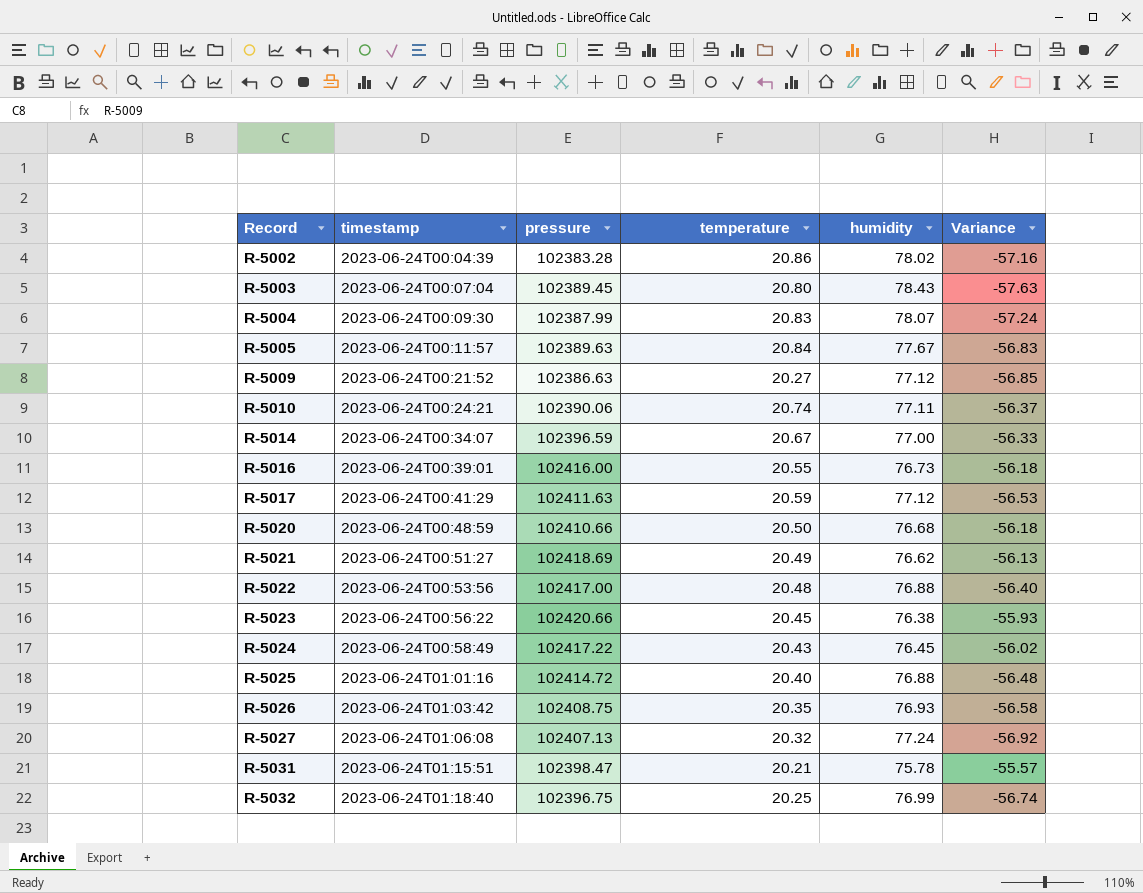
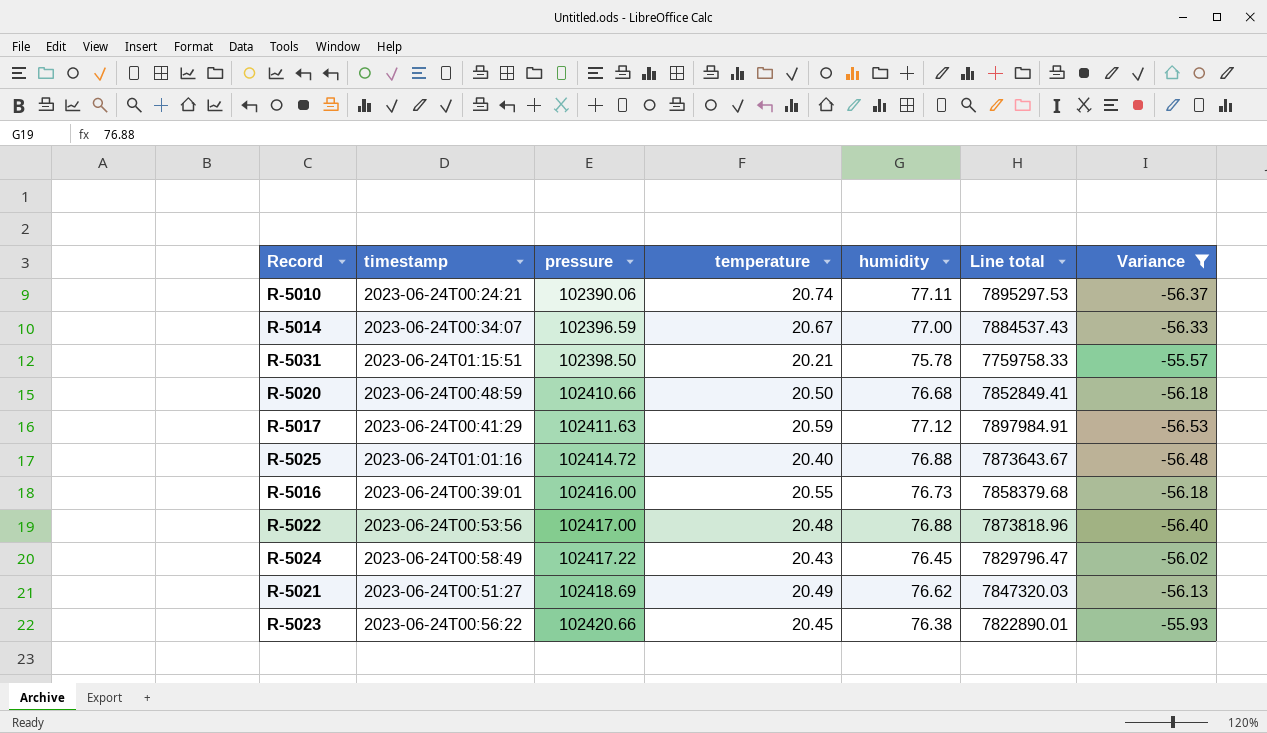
filter: none -> Variance >= -56.53
row order: Record ascending -> pressure ascending
column Line total | formula: none -> [pressure] * [humidity]
R-5031 | pressure: 102398.47 -> 102398.50

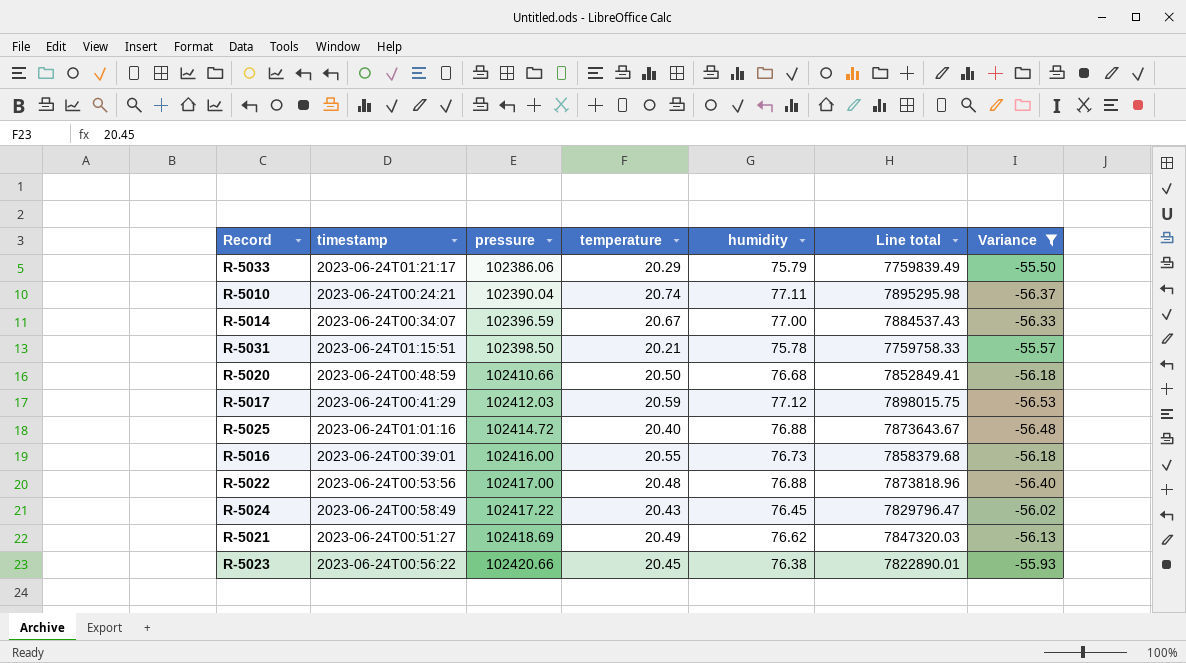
row R-5033: none -> 2023-06-24T01:21:17 | 102386.06 | 20.29 | 75.79 | 7759839.49 | -55.50
R-5010 | pressure: 102390.06 -> 102390.04
R-5010 | Line total: 7895297.53 -> 7895295.98
R-5017 | pressure: 102411.63 -> 102412.03
R-5017 | Line total: 7897984.91 -> 7898015.75

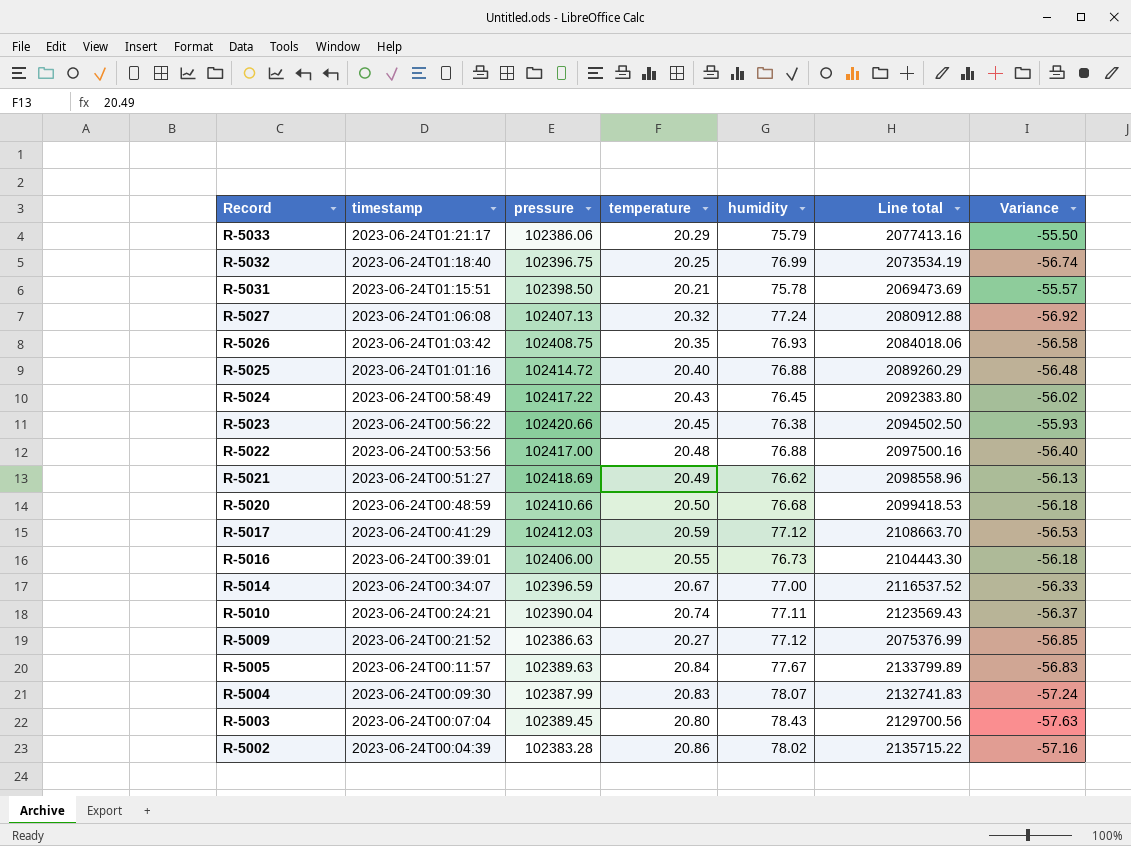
filter: Variance >= -56.53 -> none
row order: pressure ascending -> Record descending
column Line total | formula: [pressure] * [humidity] -> [pressure] * [temperature]
R-5016 | pressure: 102416.00 -> 102406.00

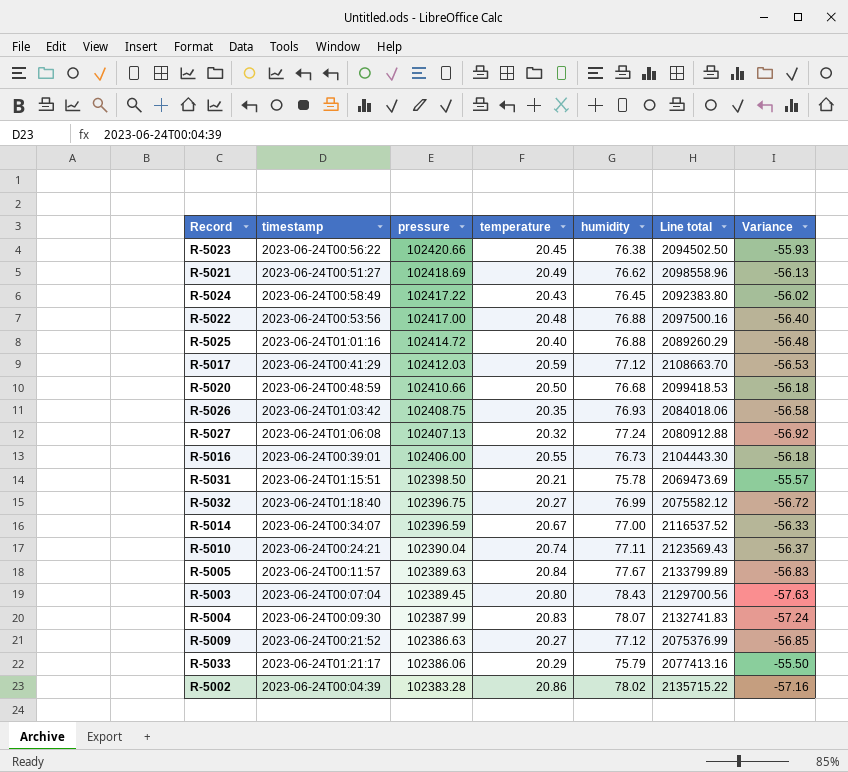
row order: Record descending -> pressure descending
R-5032 | temperature: 20.25 -> 20.27
R-5032 | Line total: 2073534.19 -> 2075582.12
R-5032 | Variance: -56.74 -> -56.72

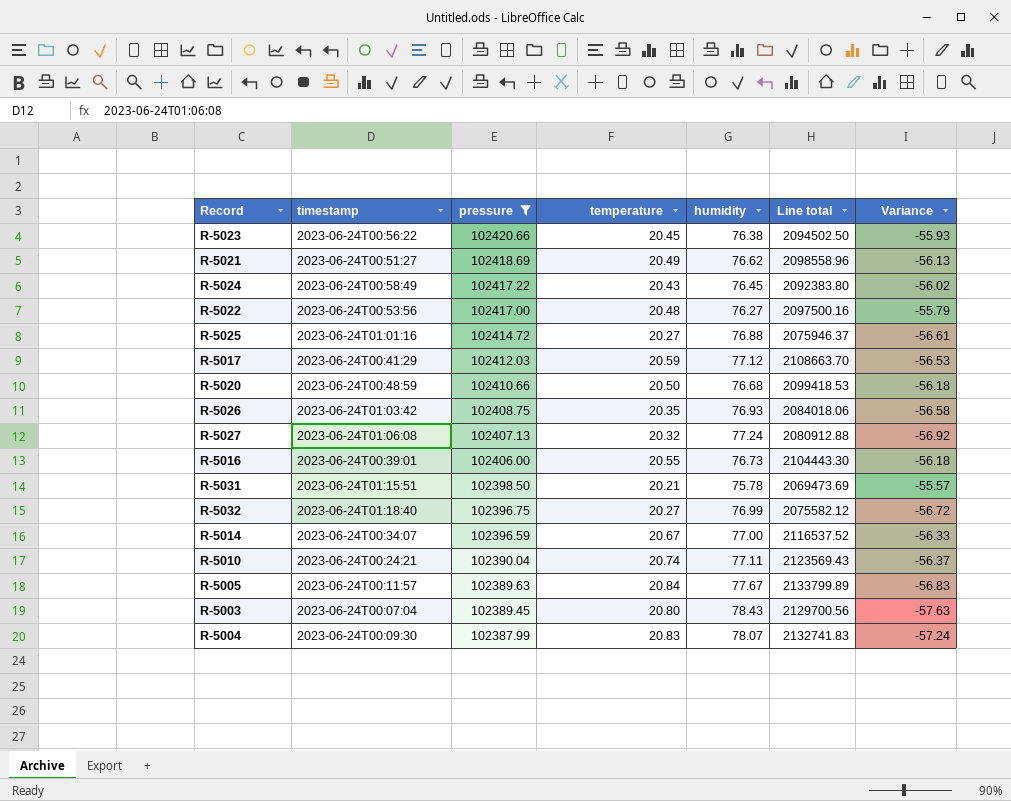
filter: none -> pressure >= 102387.99
R-5022 | humidity: 76.88 -> 76.27
R-5022 | Variance: -56.40 -> -55.79
R-5025 | temperature: 20.40 -> 20.27
R-5025 | Line total: 2089260.29 -> 2075946.37
R-5025 | Variance: -56.48 -> -56.61

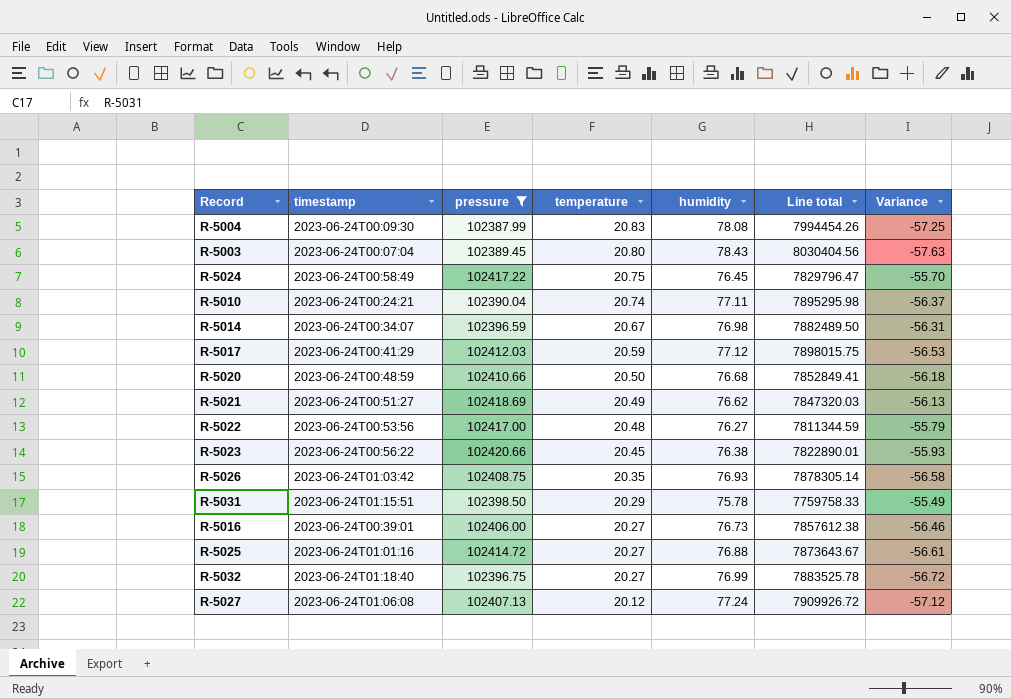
row order: pressure descending -> temperature descending
column Line total | formula: [pressure] * [temperature] -> [pressure] * [humidity]
row R-5005: 2023-06-24T00:11:57 | 102389.63 | 20.84 | 77.67 | 2133799.89 | -56.83 -> none
R-5004 | humidity: 78.07 -> 78.08
R-5004 | Variance: -57.24 -> -57.25
R-5024 | temperature: 20.43 -> 20.75
R-5024 | Variance: -56.02 -> -55.70
R-5014 | humidity: 77.00 -> 76.98
R-5014 | Variance: -56.33 -> -56.31
R-5031 | temperature: 20.21 -> 20.29
R-5031 | Variance: -55.57 -> -55.49
R-5016 | temperature: 20.55 -> 20.27
R-5016 | Variance: -56.18 -> -56.46
R-5027 | temperature: 20.32 -> 20.12
R-5027 | Variance: -56.92 -> -57.12

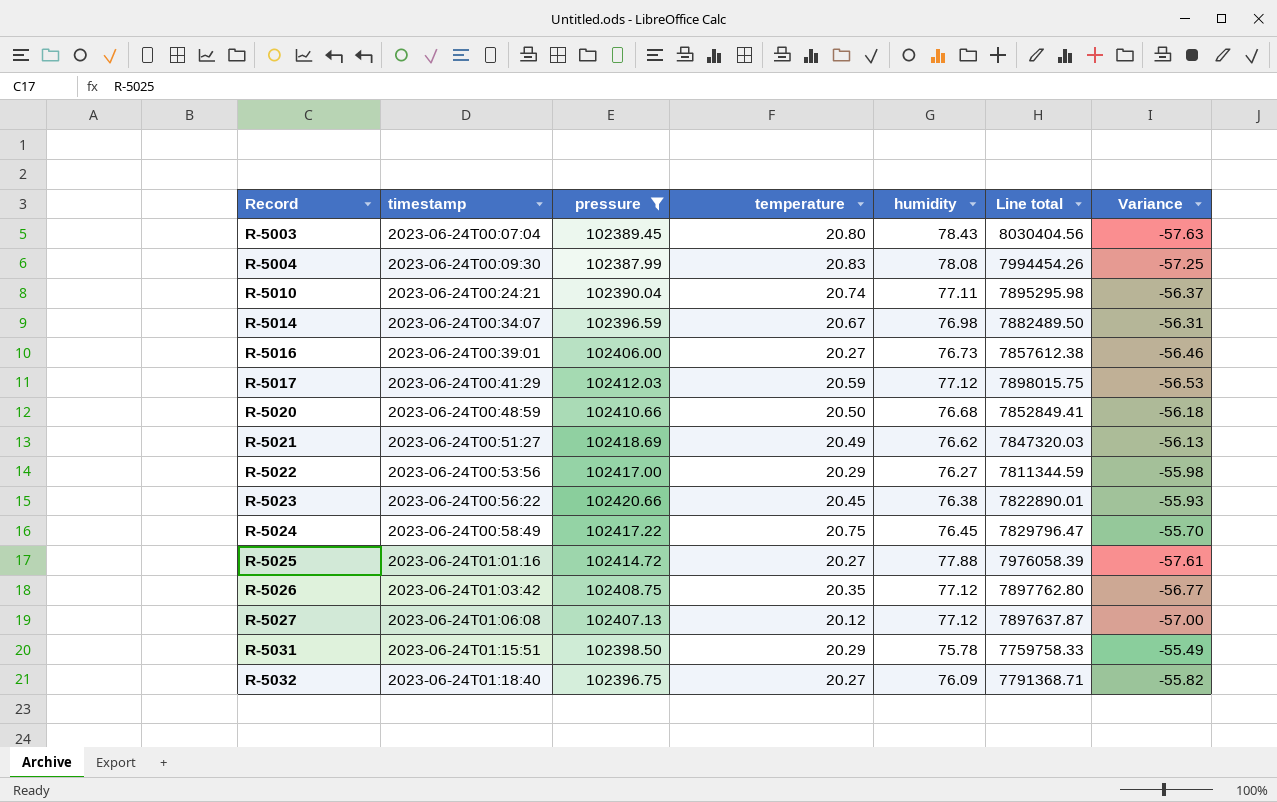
row order: temperature descending -> Record ascending
R-5022 | temperature: 20.48 -> 20.29
R-5022 | Variance: -55.79 -> -55.98
R-5025 | humidity: 76.88 -> 77.88
R-5025 | Line total: 7873643.67 -> 7976058.39
R-5025 | Variance: -56.61 -> -57.61
R-5026 | humidity: 76.93 -> 77.12
R-5026 | Line total: 7878305.14 -> 7897762.80
R-5026 | Variance: -56.58 -> -56.77
R-5027 | humidity: 77.24 -> 77.12
R-5027 | Line total: 7909926.72 -> 7897637.87
R-5027 | Variance: -57.12 -> -57.00
R-5032 | humidity: 76.99 -> 76.09
R-5032 | Line total: 7883525.78 -> 7791368.71
R-5032 | Variance: -56.72 -> -55.82

